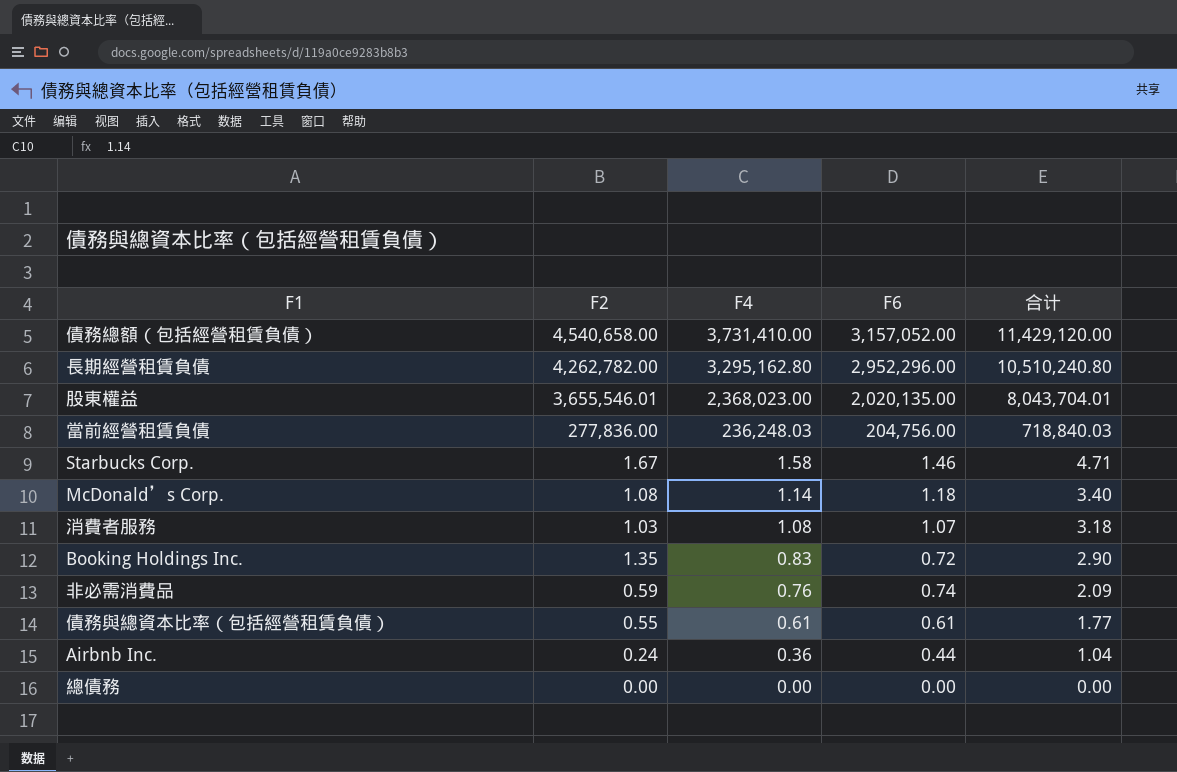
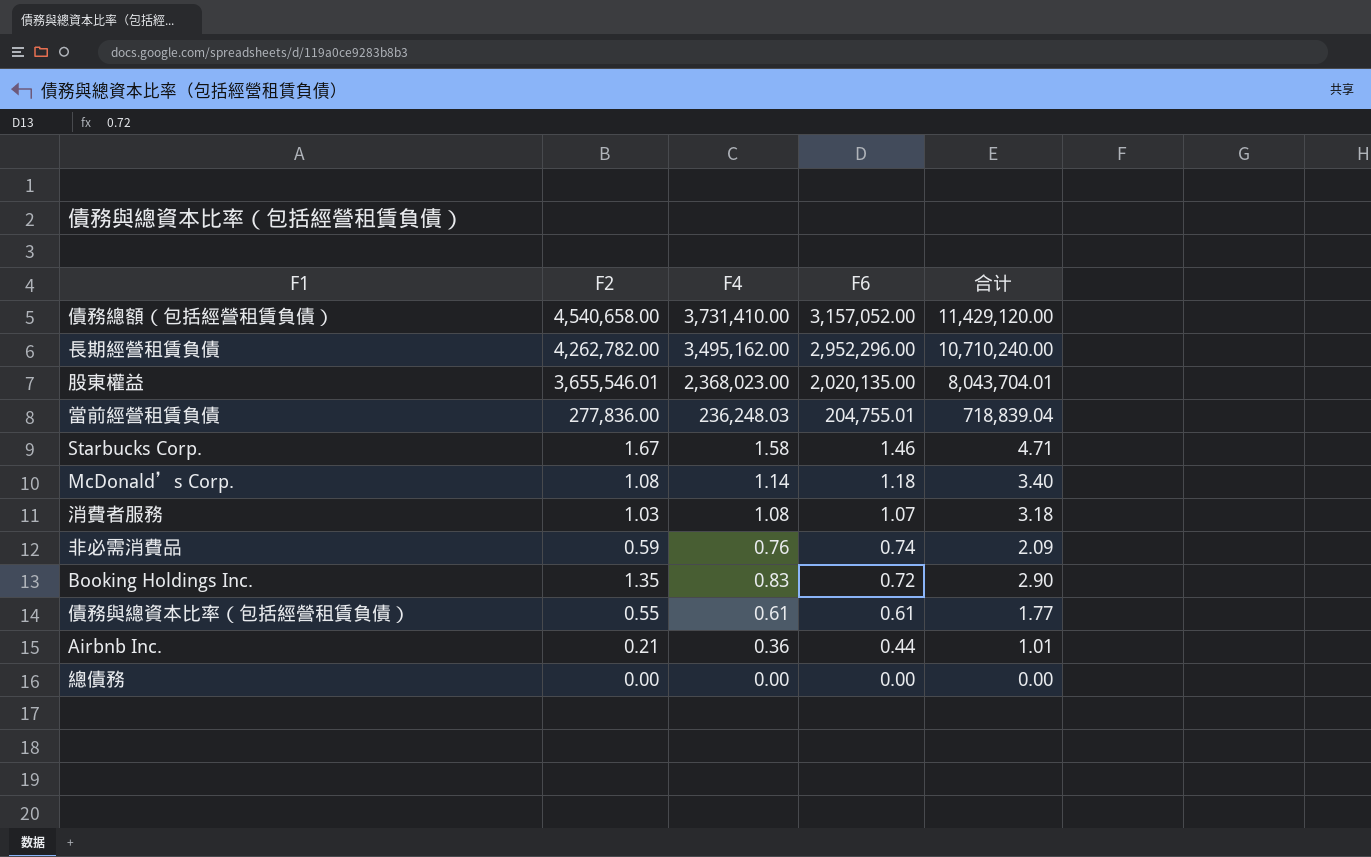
row order: F4 descending -> F6 descending
長期經營租賃負債 | F4: 3,295,162.80 -> 3,495,162.00
長期經營租賃負債 | 合计: 10,510,240.80 -> 10,710,240.00
當前經營租賃負債 | F6: 204,756.00 -> 204,755.01
當前經營租賃負債 | 合计: 718,840.03 -> 718,839.04
Airbnb Inc. | F2: 0.24 -> 0.21
Airbnb Inc. | 合计: 1.04 -> 1.01

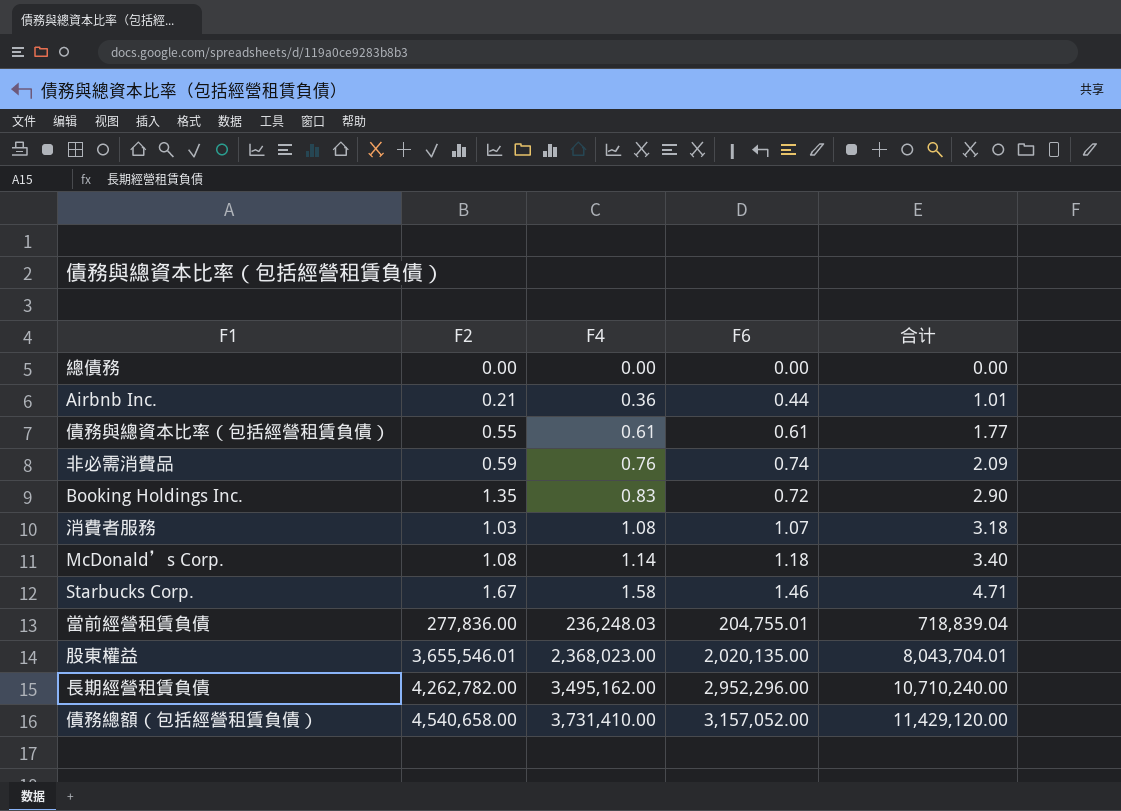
row order: F6 descending -> F4 ascending

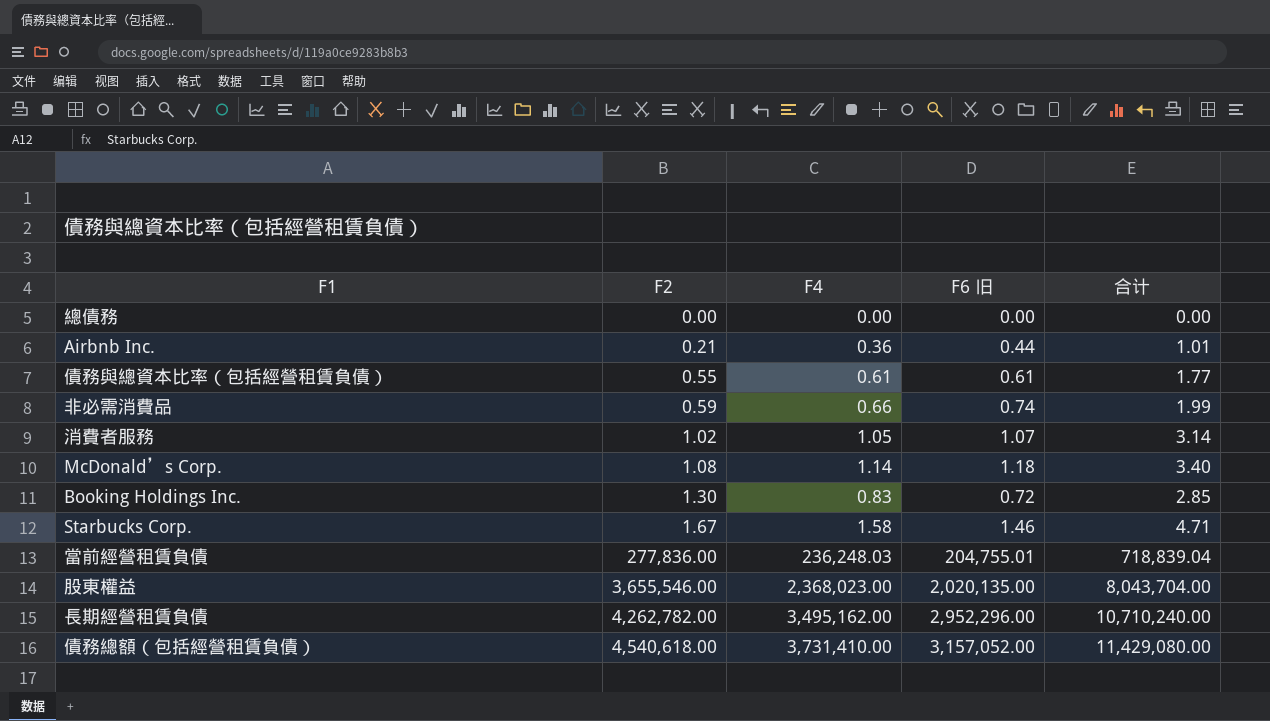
row order: F4 ascending -> F2 ascending
column name: F6 -> F6 旧
非必需消費品 | F4: 0.76 -> 0.66
非必需消費品 | 合计: 2.09 -> 1.99
消費者服務 | F2: 1.03 -> 1.02
消費者服務 | F4: 1.08 -> 1.05
消費者服務 | 合计: 3.18 -> 3.14
Booking Holdings Inc. | F2: 1.35 -> 1.30
Booking Holdings Inc. | 合计: 2.90 -> 2.85
股東權益 | F2: 3,655,546.01 -> 3,655,546.00
股東權益 | 合计: 8,043,704.01 -> 8,043,704.00
債務總額（包括經營租賃負債） | F2: 4,540,658.00 -> 4,540,618.00
債務總額（包括經營租賃負債） | 合计: 11,429,120.00 -> 11,429,080.00

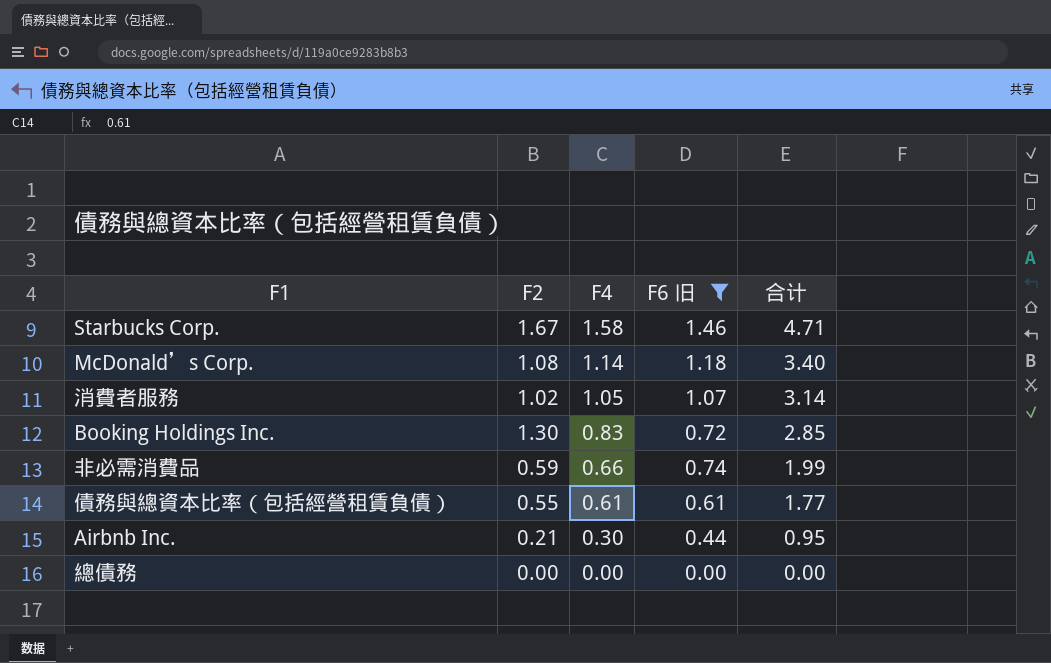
filter: none -> F6 旧 <= 1.46
row order: F2 ascending -> F4 descending
Airbnb Inc. | F4: 0.36 -> 0.30
Airbnb Inc. | 合计: 1.01 -> 0.95

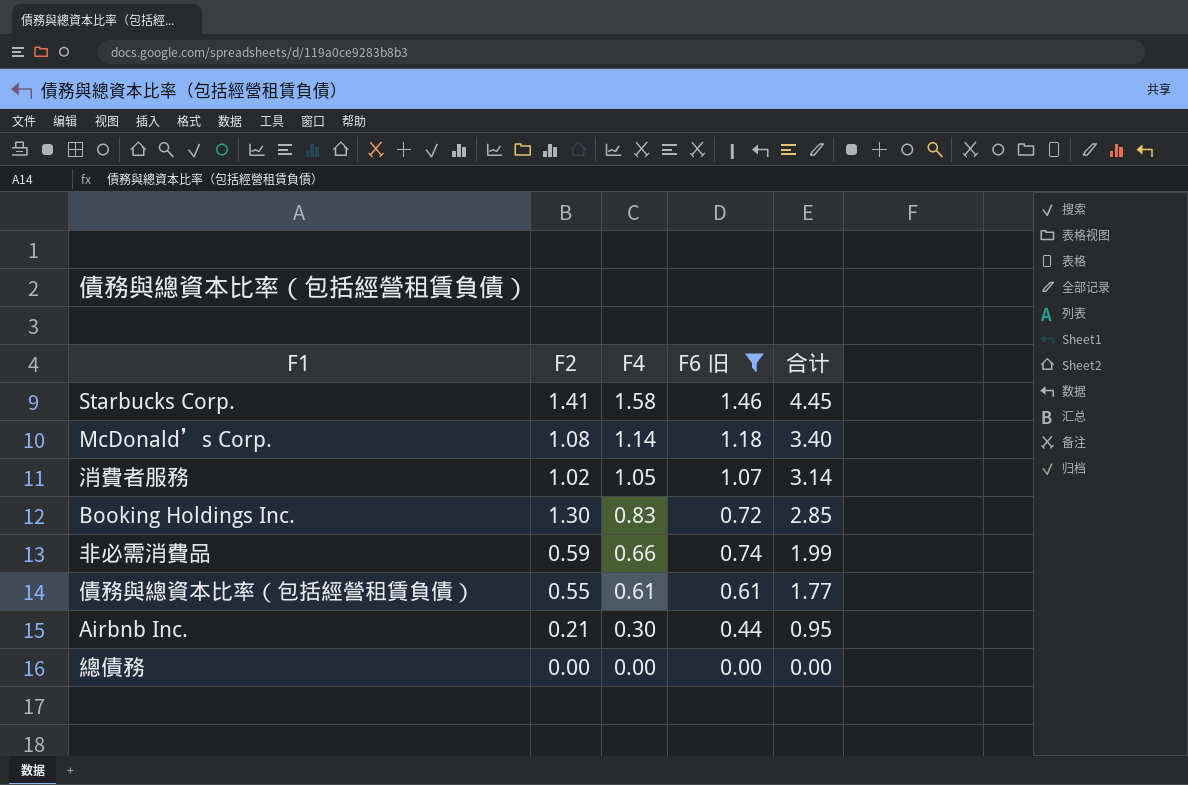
Starbucks Corp. | F2: 1.67 -> 1.41
Starbucks Corp. | 合计: 4.71 -> 4.45

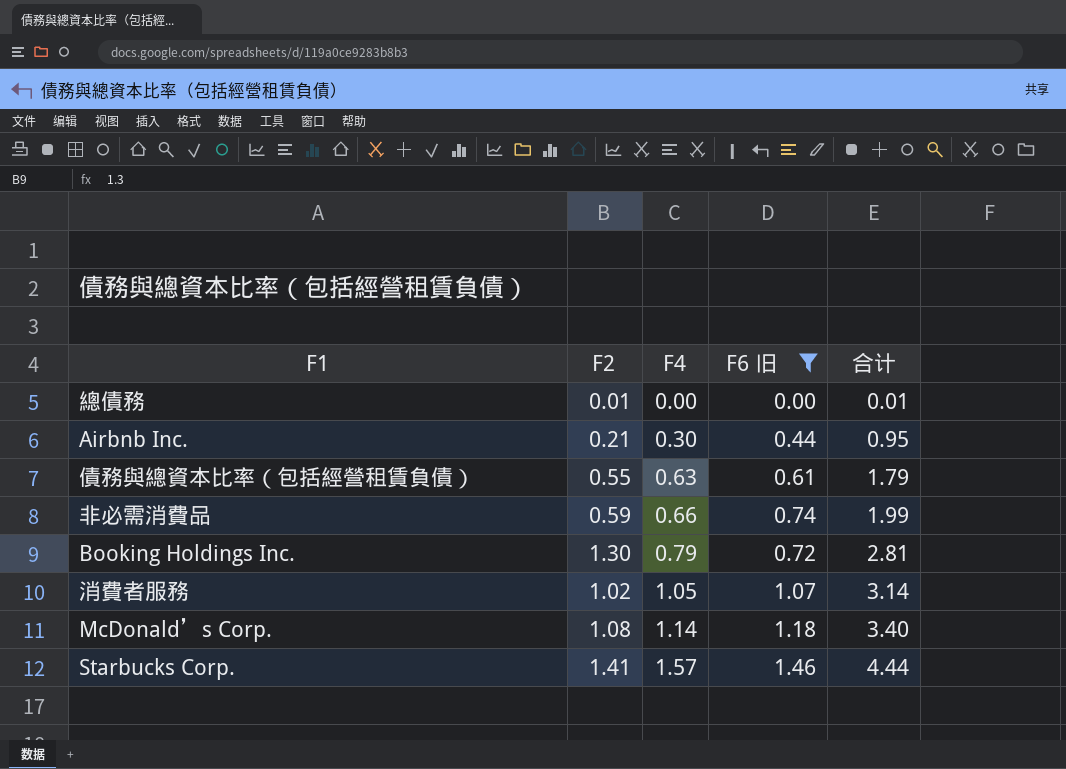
row order: F4 descending -> F4 ascending
總債務 | F2: 0.00 -> 0.01
總債務 | 合计: 0.00 -> 0.01
債務與總資本比率（包括經營租賃負債） | F4: 0.61 -> 0.63
債務與總資本比率（包括經營租賃負債） | 合计: 1.77 -> 1.79
Booking Holdings Inc. | F4: 0.83 -> 0.79
Booking Holdings Inc. | 合计: 2.85 -> 2.81
Starbucks Corp. | F4: 1.58 -> 1.57
Starbucks Corp. | 合计: 4.45 -> 4.44

